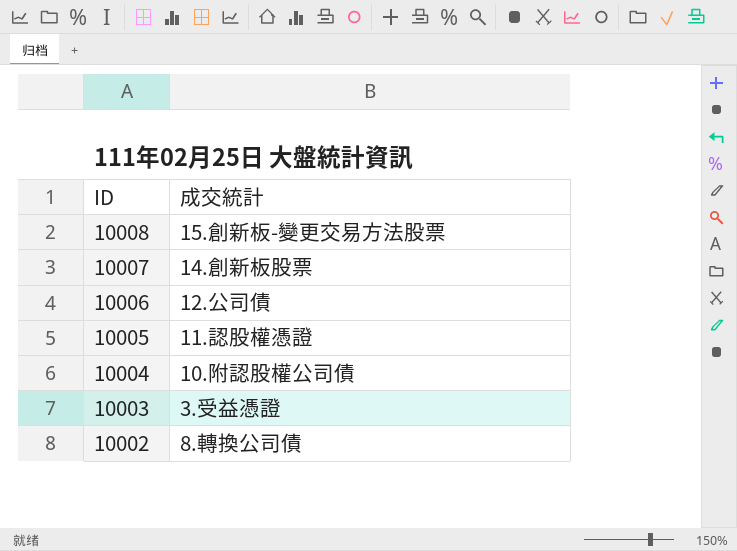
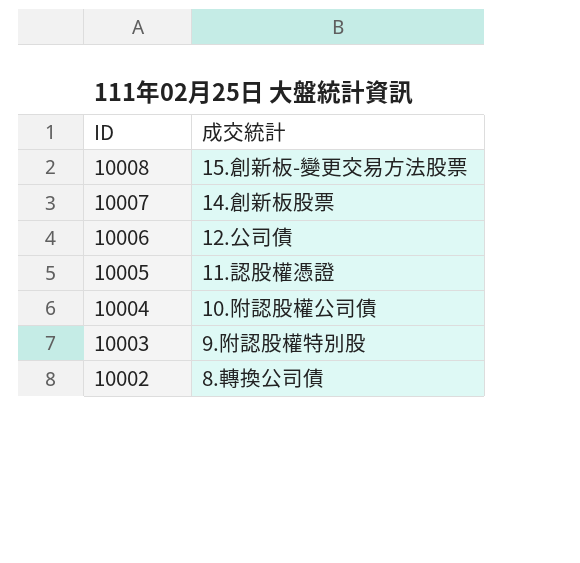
10003 | 成交統計: 3.受益憑證 -> 9.附認股權特別股

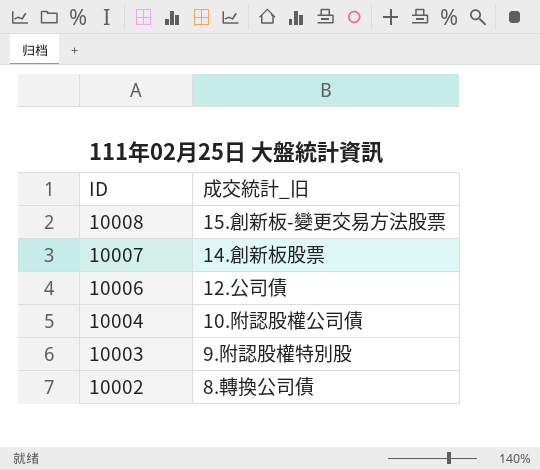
column name: 成交統計 -> 成交統計_旧
row 10005: 11.認股權憑證 -> none

